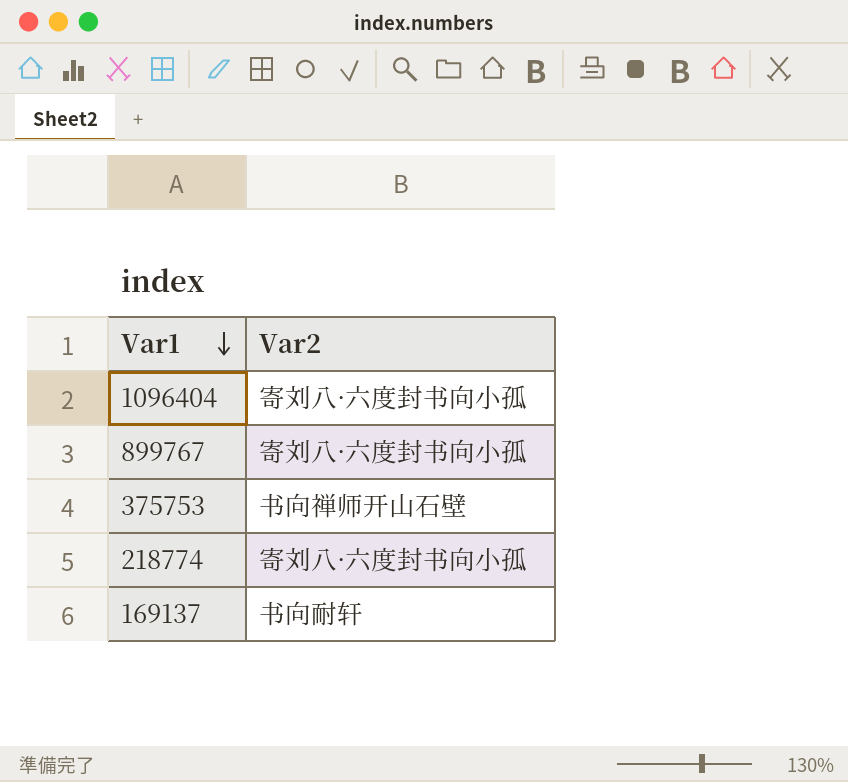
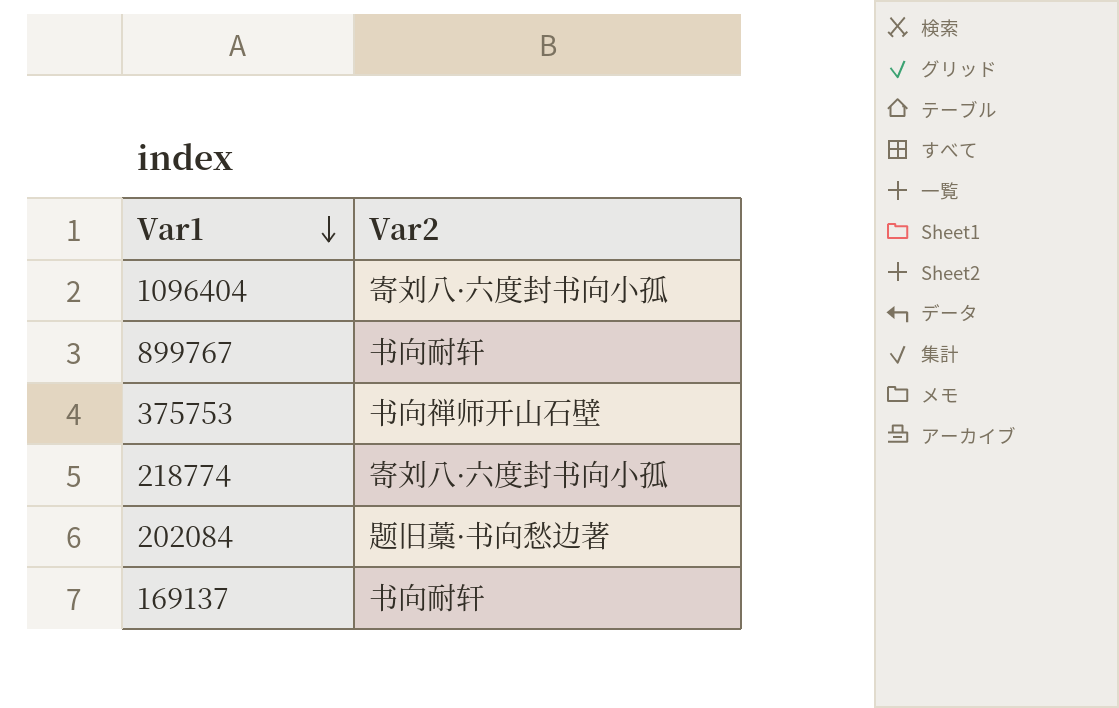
899767 | Var2: 寄刘八·六度封书向小孤 -> 书向耐轩
row 202084: none -> 题旧藁·书向愁边著

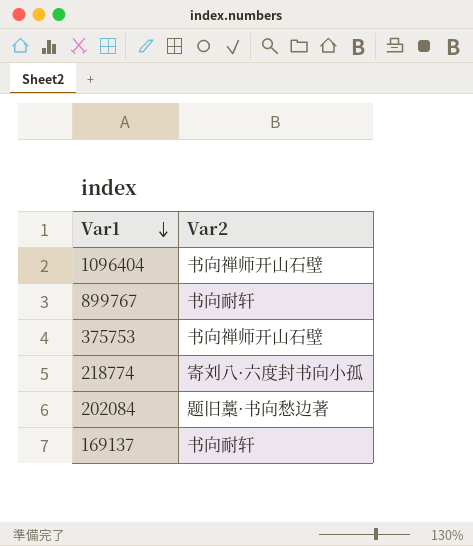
1096404 | Var2: 寄刘八·六度封书向小孤 -> 书向禅师开山石壁

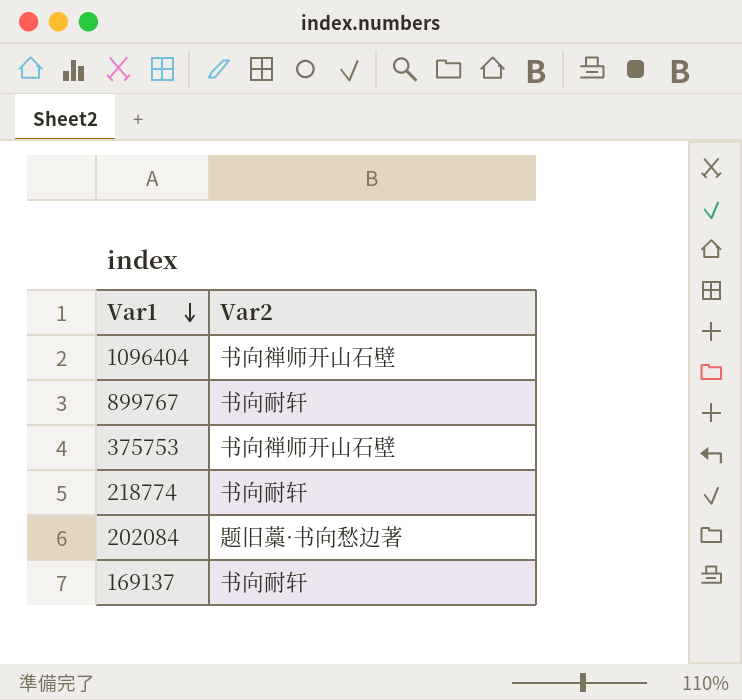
218774 | Var2: 寄刘八·六度封书向小孤 -> 书向耐轩

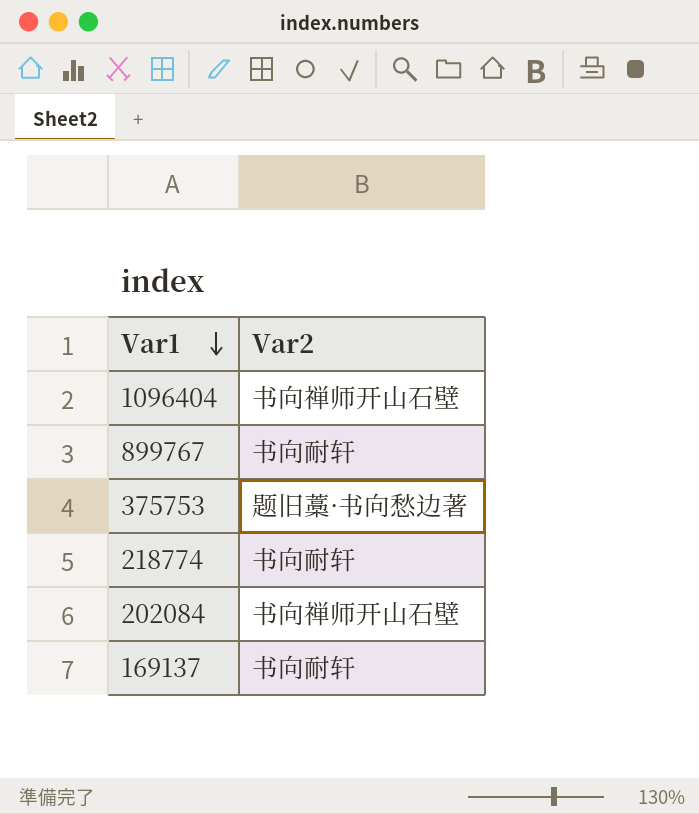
375753 | Var2: 书向禅师开山石壁 -> 题旧藁·书向愁边著
202084 | Var2: 题旧藁·书向愁边著 -> 书向禅师开山石壁

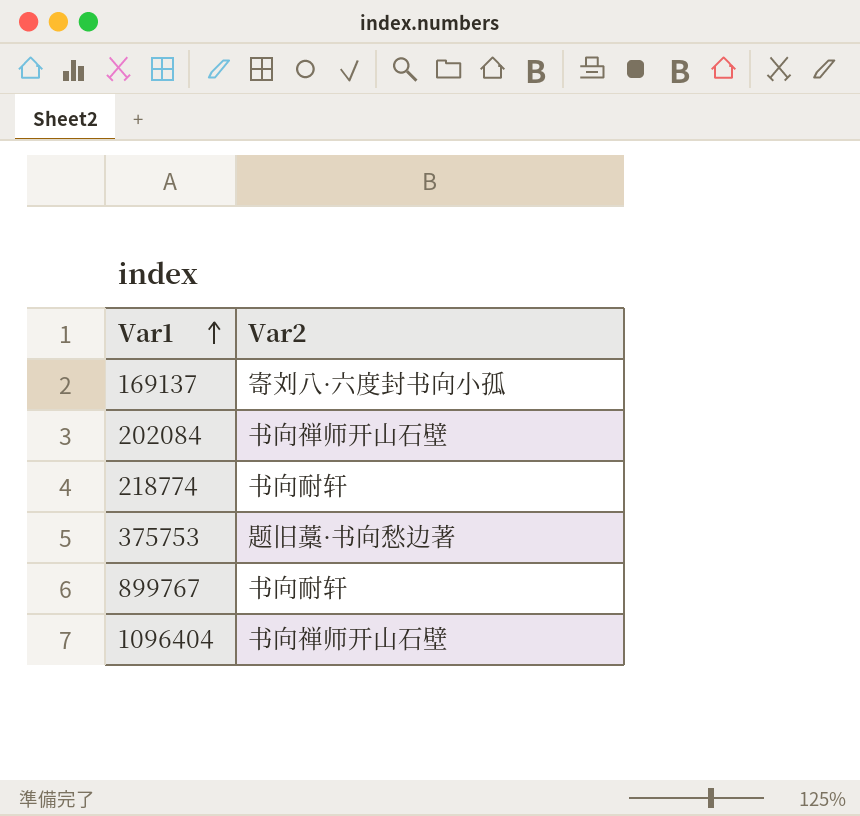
row order: Var1 descending -> Var1 ascending
169137 | Var2: 书向耐轩 -> 寄刘八·六度封书向小孤

